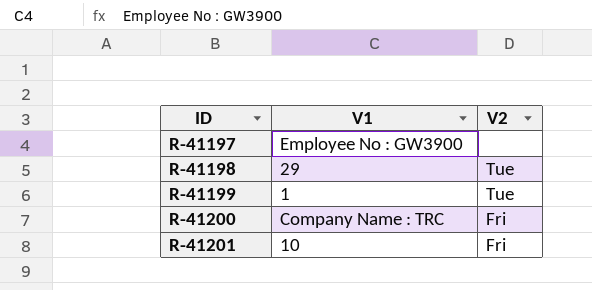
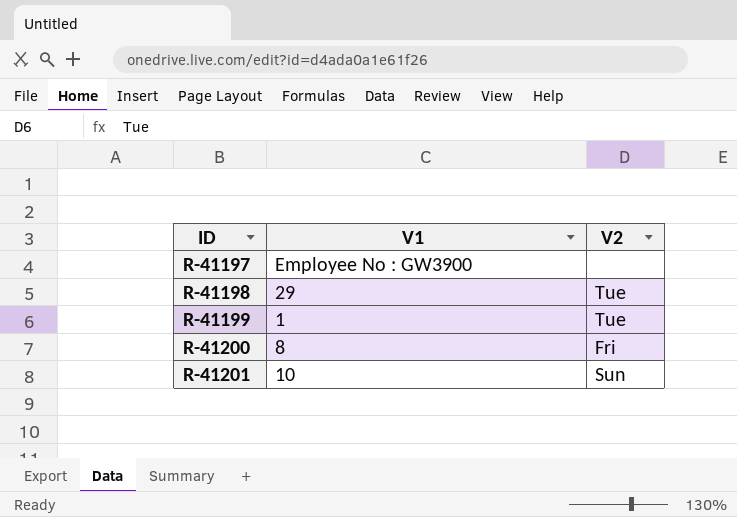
R-41200 | V1: Company Name : TRC -> 8
R-41201 | V2: Fri -> Sun

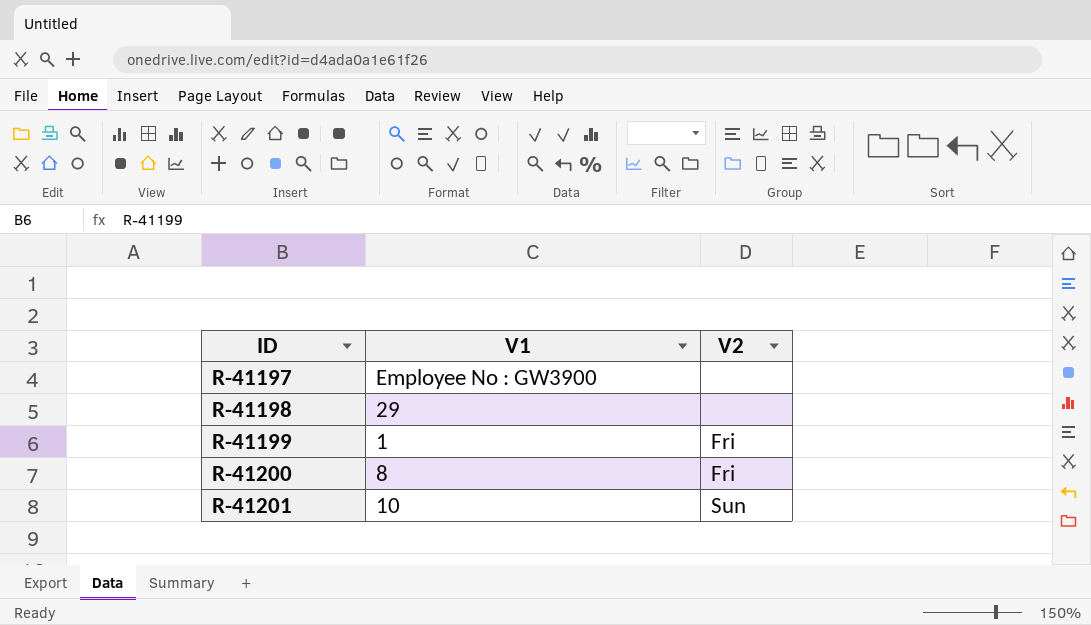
R-41198 | V2: Tue -> none
R-41199 | V2: Tue -> Fri

